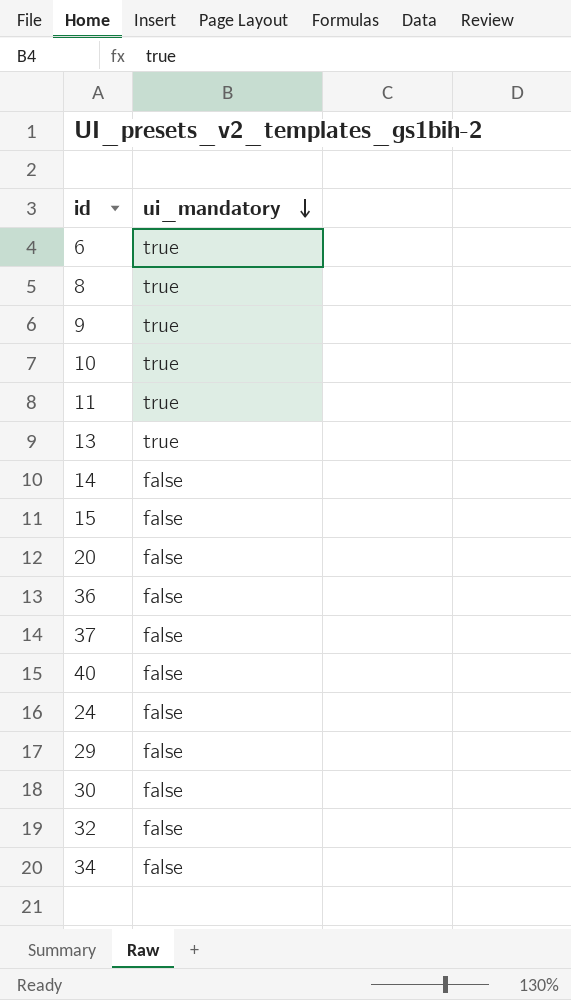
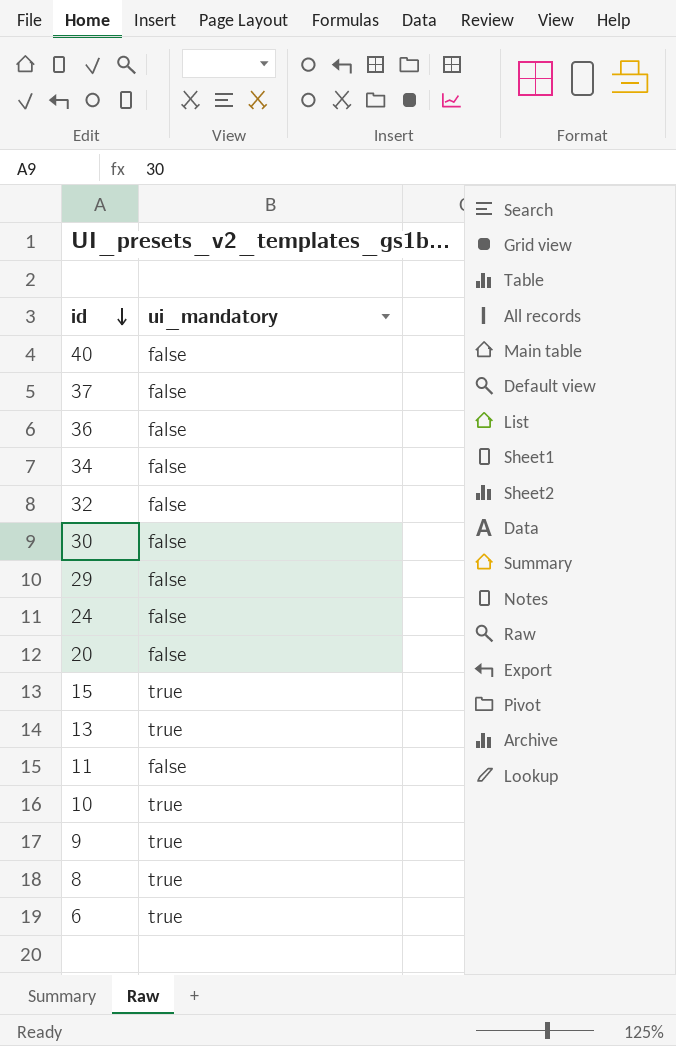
row order: ui_mandatory descending -> id descending
row 14: false -> none
15 | ui_mandatory: false -> true
11 | ui_mandatory: true -> false

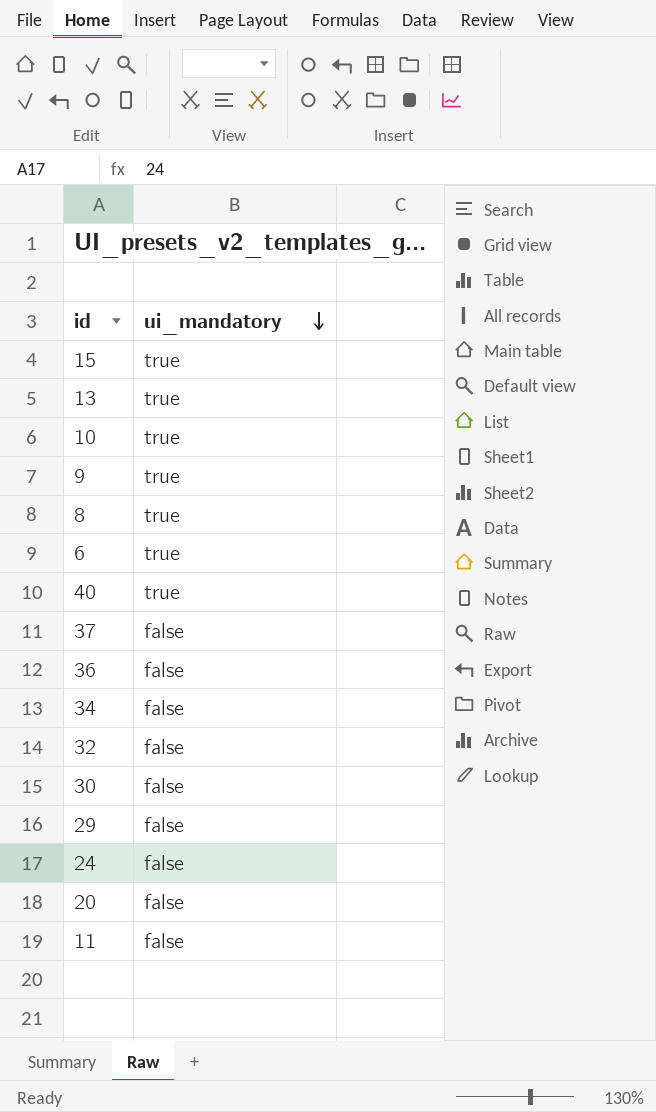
row order: id descending -> ui_mandatory descending
40 | ui_mandatory: false -> true

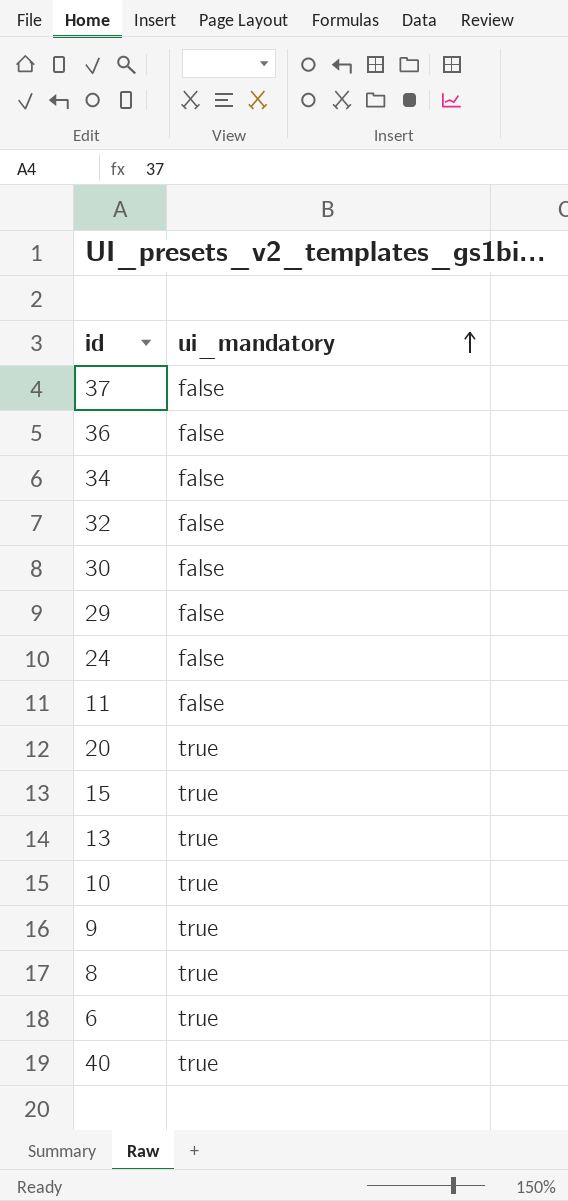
row order: ui_mandatory descending -> ui_mandatory ascending
20 | ui_mandatory: false -> true

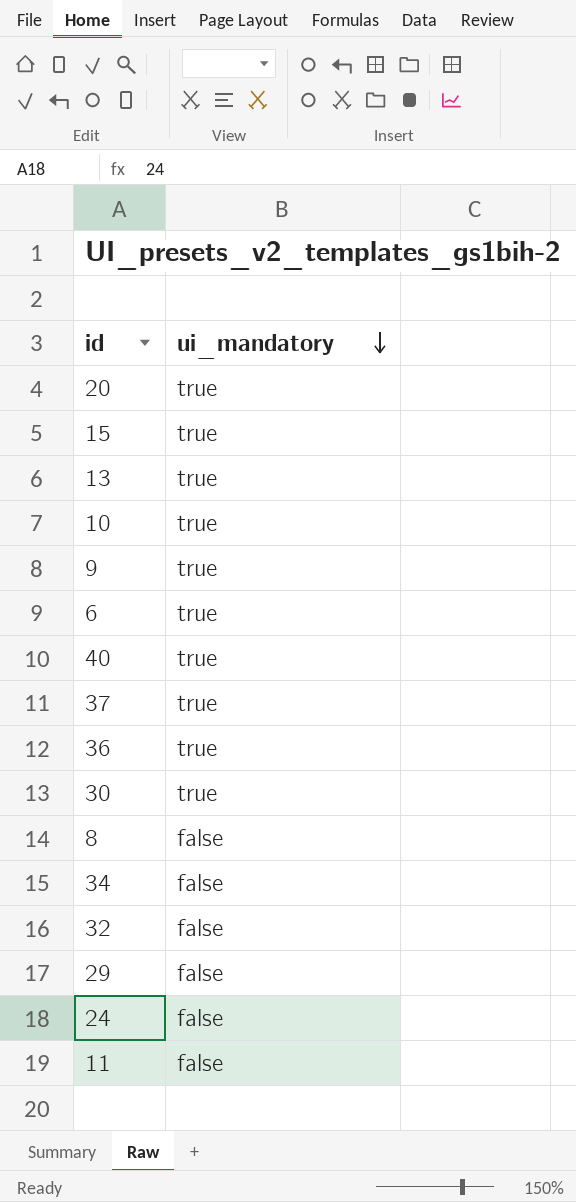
row order: ui_mandatory ascending -> ui_mandatory descending
37 | ui_mandatory: false -> true
36 | ui_mandatory: false -> true
30 | ui_mandatory: false -> true
8 | ui_mandatory: true -> false

